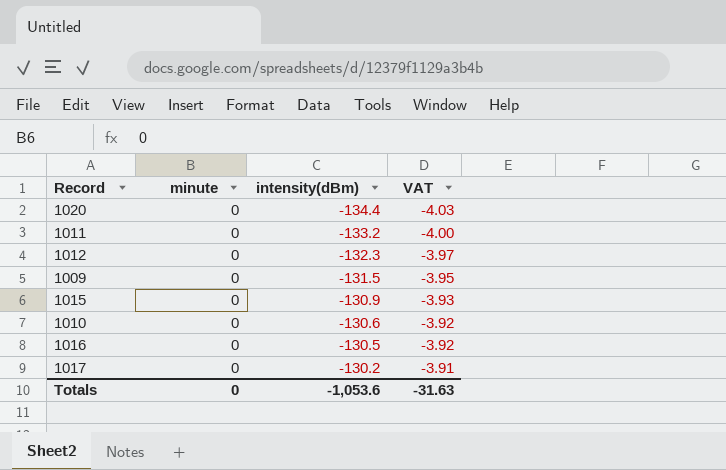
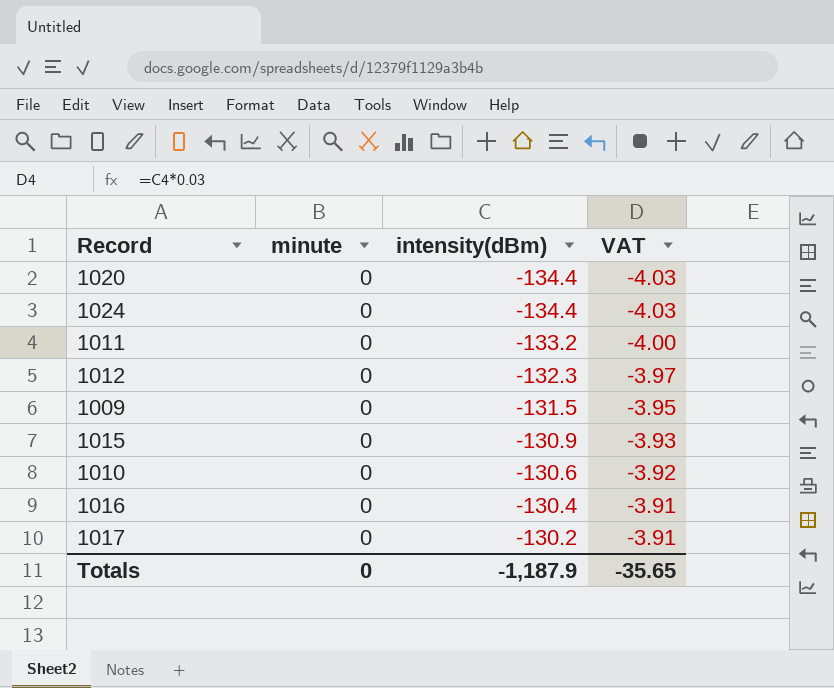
row 1024: none -> 0 | -134.4 | -4.03
1016 | intensity(dBm): -130.5 -> -130.4
1016 | VAT: -3.92 -> -3.91
Totals | intensity(dBm): -1,053.6 -> -1,187.9
Totals | VAT: -31.63 -> -35.65

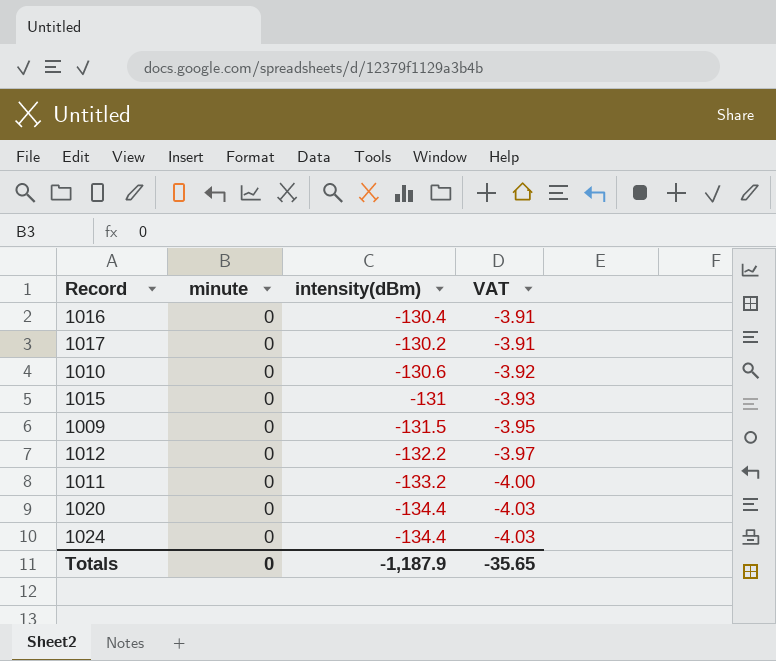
row order: intensity(dBm) ascending -> VAT descending
1015 | intensity(dBm): -130.9 -> -131
1012 | intensity(dBm): -132.3 -> -132.2

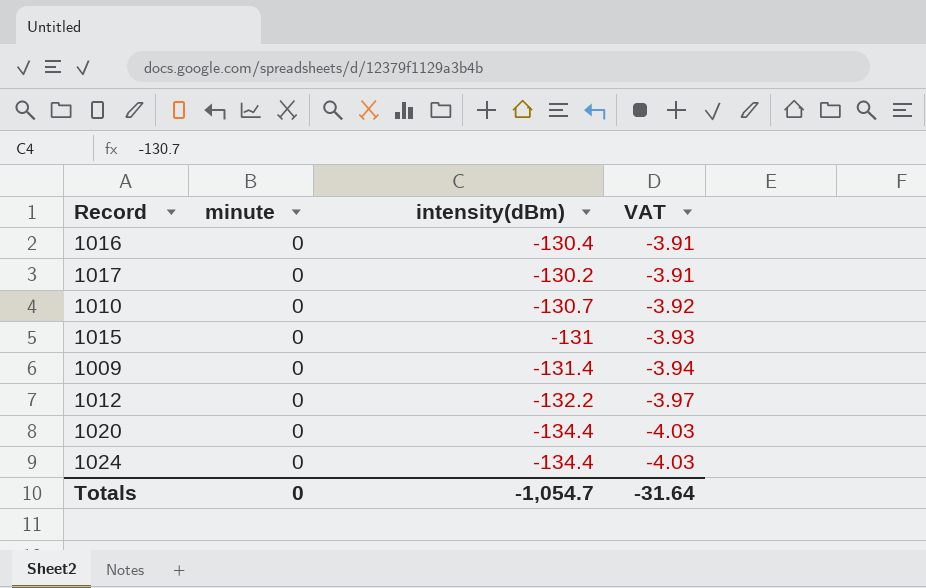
row 1011: 0 | -133.2 | -4.00 -> none
1010 | intensity(dBm): -130.6 -> -130.7
1009 | intensity(dBm): -131.5 -> -131.4
1009 | VAT: -3.95 -> -3.94
Totals | intensity(dBm): -1,187.9 -> -1,054.7
Totals | VAT: -35.65 -> -31.64

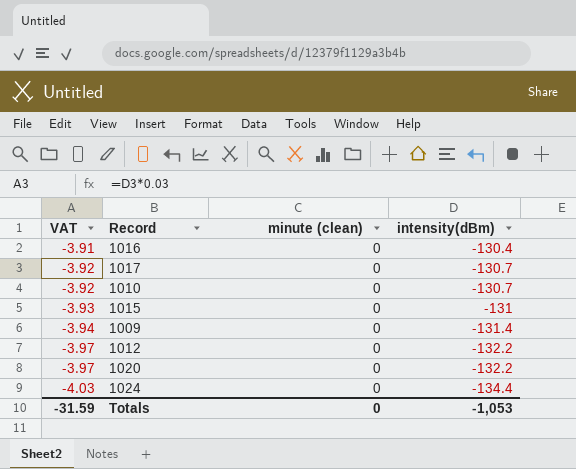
column VAT | position: 4 -> 1
column name: minute -> minute (clean)
1017 | VAT: -3.91 -> -3.92
1017 | intensity(dBm): -130.2 -> -130.7
1020 | VAT: -4.03 -> -3.97
1020 | intensity(dBm): -134.4 -> -132.2
Totals | VAT: -31.64 -> -31.59
Totals | intensity(dBm): -1,054.7 -> -1,053

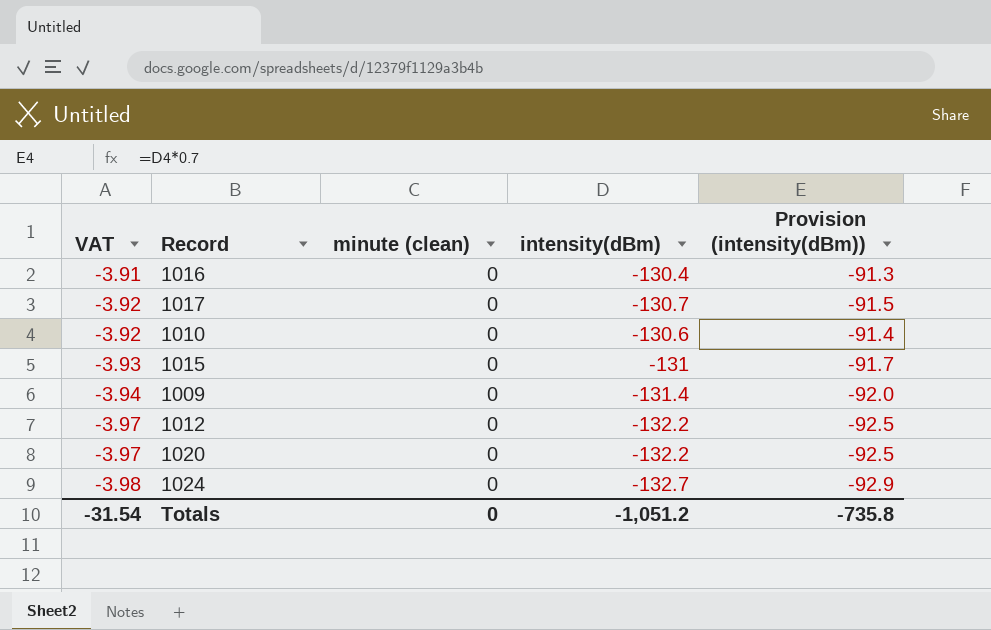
column Provision (intensity(dBm)) | formula: none -> [intensity(dBm)] * 0.7
1010 | intensity(dBm): -130.7 -> -130.6
1024 | VAT: -4.03 -> -3.98
1024 | intensity(dBm): -134.4 -> -132.7
Totals | VAT: -31.59 -> -31.54
Totals | intensity(dBm): -1,053 -> -1,051.2

